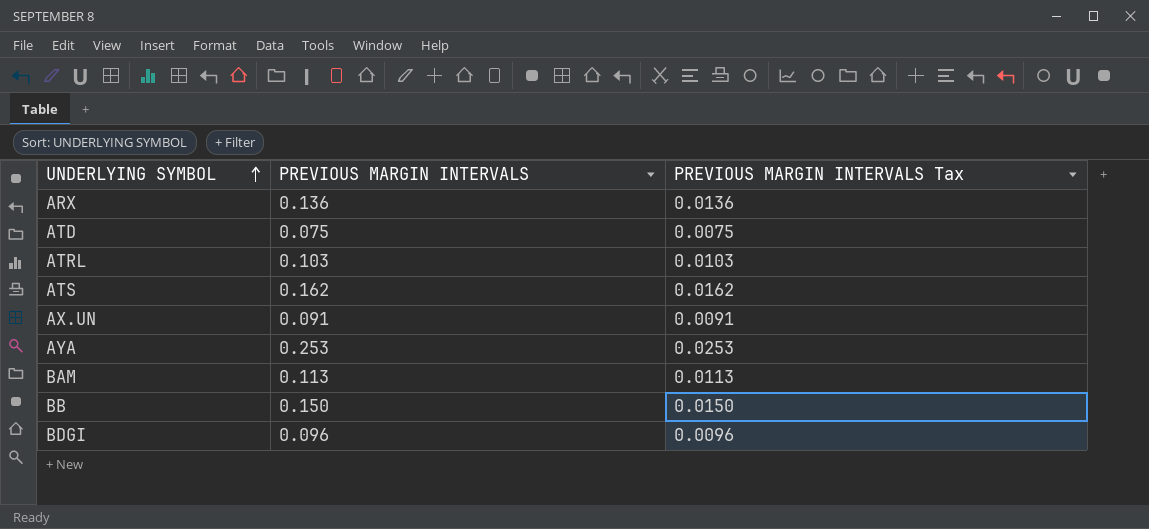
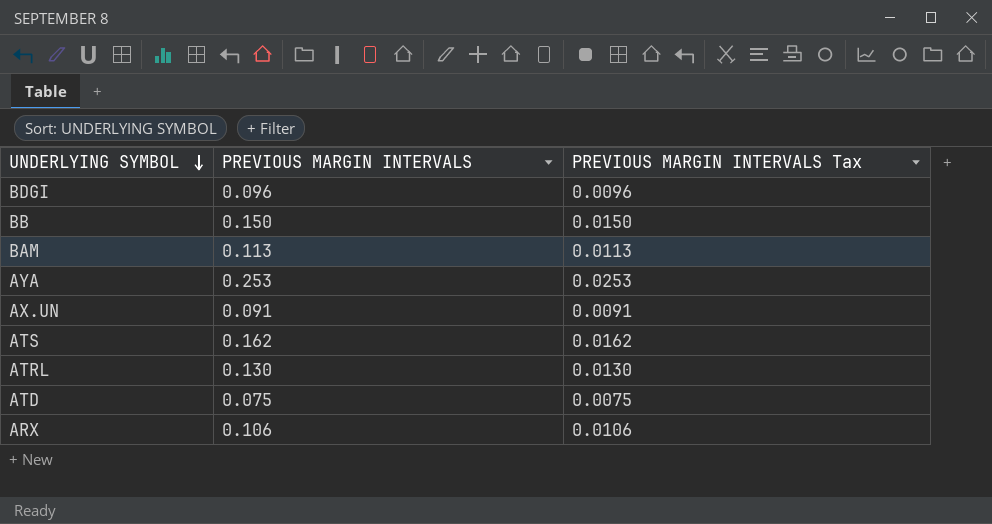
row order: UNDERLYING SYMBOL ascending -> UNDERLYING SYMBOL descending
ATRL | PREVIOUS MARGIN INTERVALS: 0.103 -> 0.130
ATRL | PREVIOUS MARGIN INTERVALS Tax: 0.0103 -> 0.0130
ARX | PREVIOUS MARGIN INTERVALS: 0.136 -> 0.106
ARX | PREVIOUS MARGIN INTERVALS Tax: 0.0136 -> 0.0106

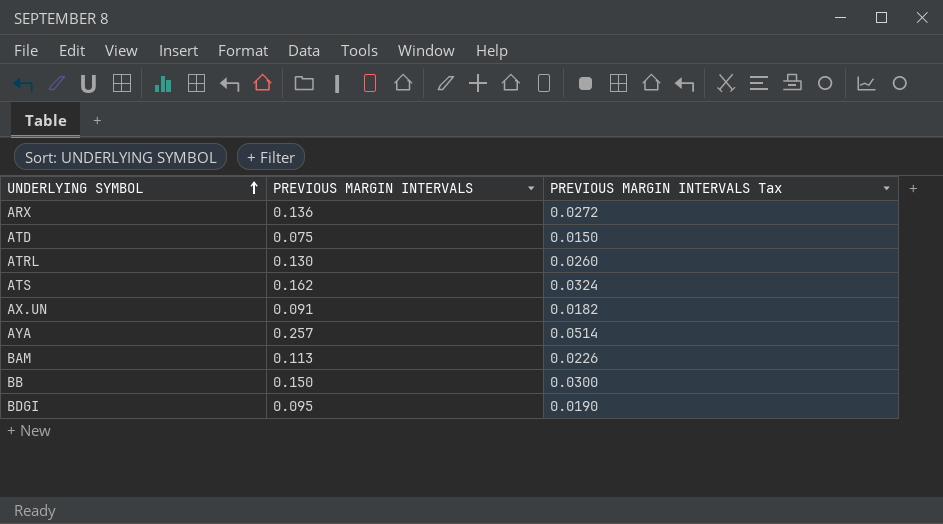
row order: UNDERLYING SYMBOL descending -> UNDERLYING SYMBOL ascending
column PREVIOUS MARGIN INTERVALS Tax | formula: [PREVIOUS MARGIN INTERVALS] * 0.1 -> [PREVIOUS MARGIN INTERVALS] * 0.2
ARX | PREVIOUS MARGIN INTERVALS: 0.106 -> 0.136
AYA | PREVIOUS MARGIN INTERVALS: 0.253 -> 0.257
BDGI | PREVIOUS MARGIN INTERVALS: 0.096 -> 0.095

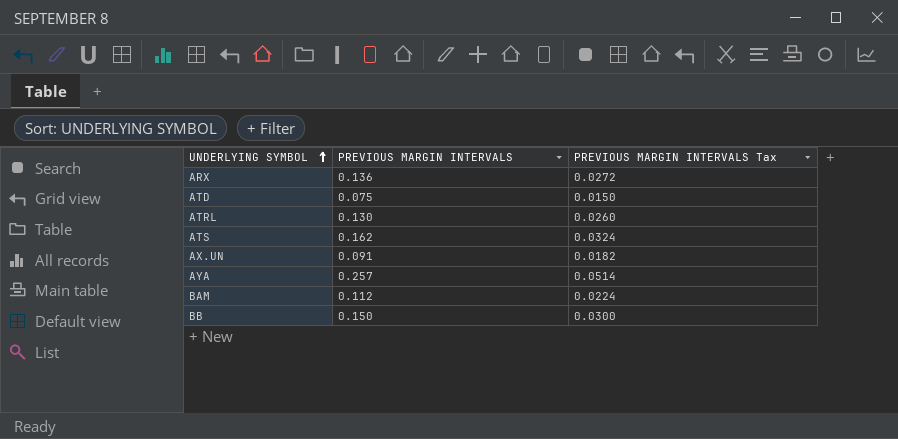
row BDGI: 0.095 | 0.0190 -> none
BAM | PREVIOUS MARGIN INTERVALS: 0.113 -> 0.112
BAM | PREVIOUS MARGIN INTERVALS Tax: 0.0226 -> 0.0224

